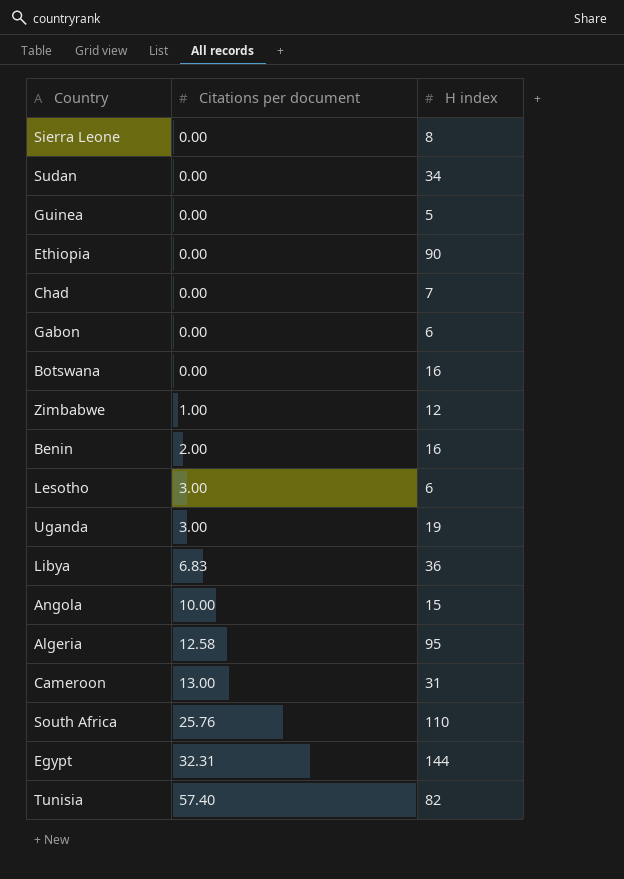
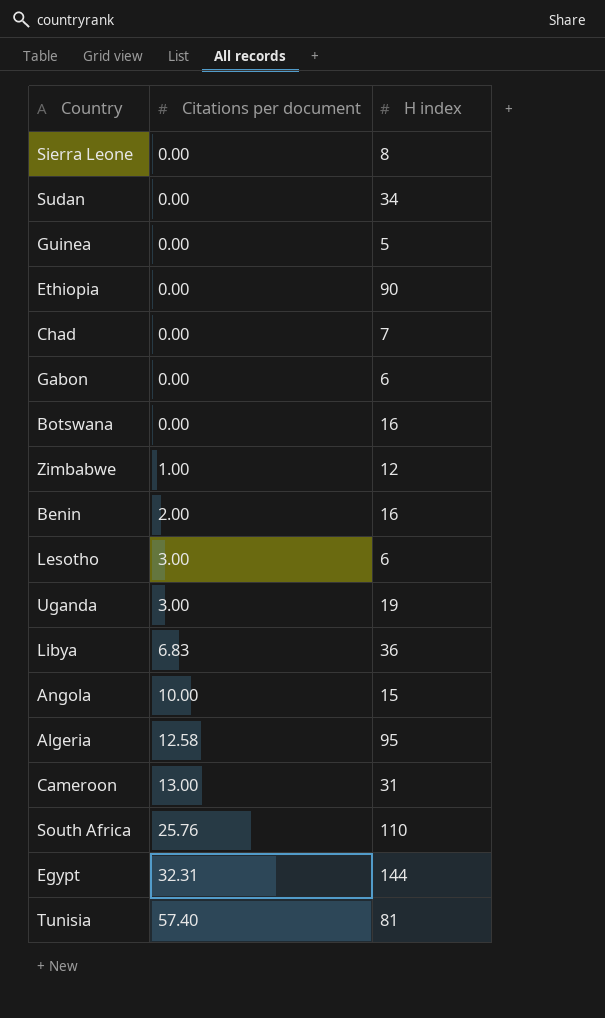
Tunisia | H index: 82 -> 81

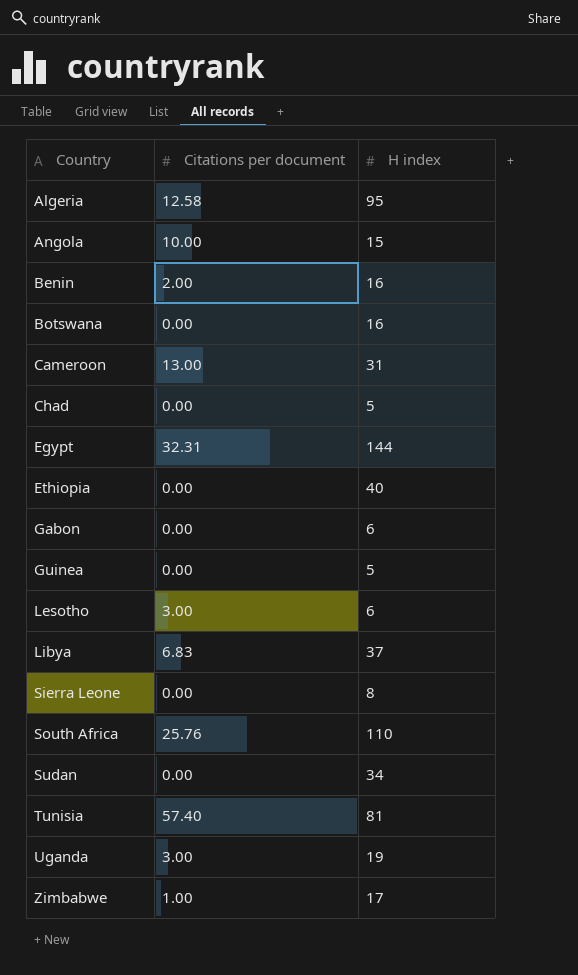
row order: Citations per document ascending -> Country ascending
Chad | H index: 7 -> 5
Ethiopia | H index: 90 -> 40
Libya | H index: 36 -> 37
Zimbabwe | H index: 12 -> 17

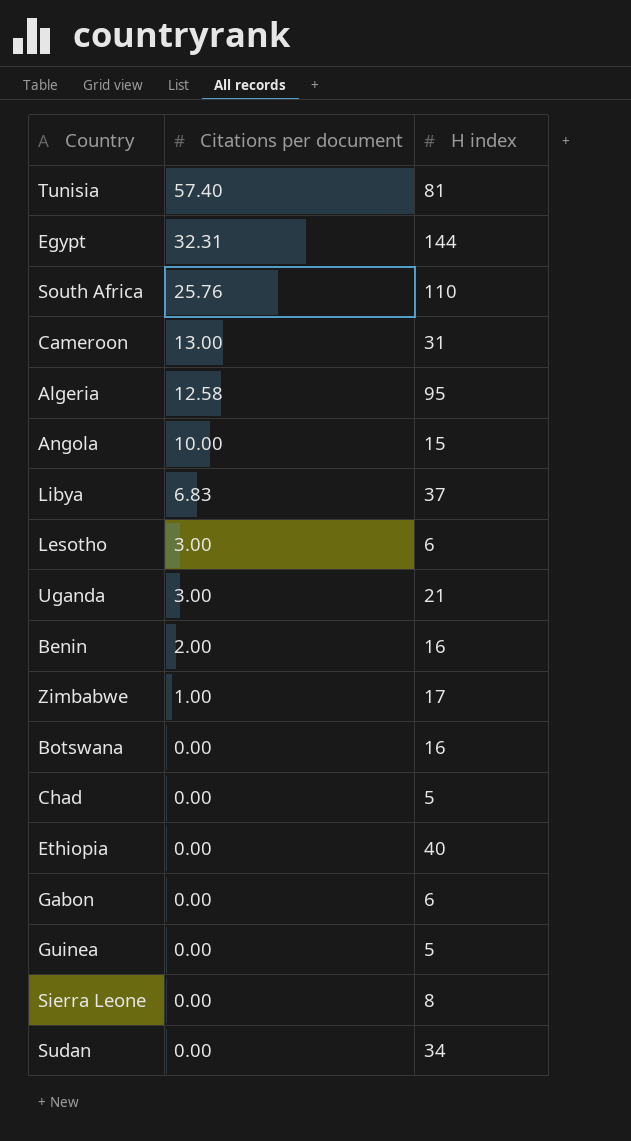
row order: Country ascending -> Citations per document descending
Uganda | H index: 19 -> 21

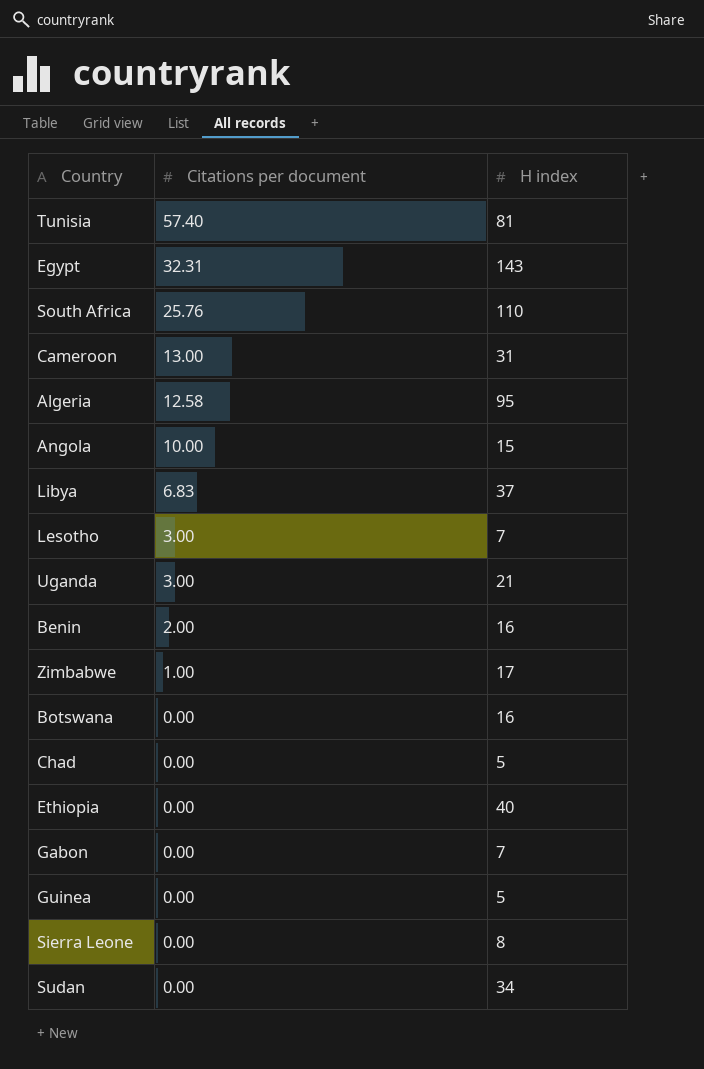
Egypt | H index: 144 -> 143
Lesotho | H index: 6 -> 7
Gabon | H index: 6 -> 7

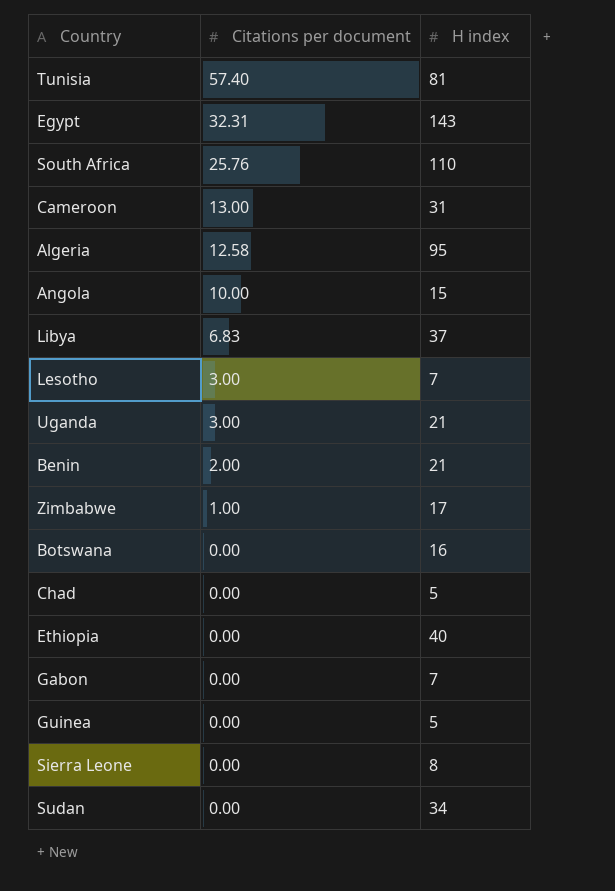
Benin | H index: 16 -> 21

